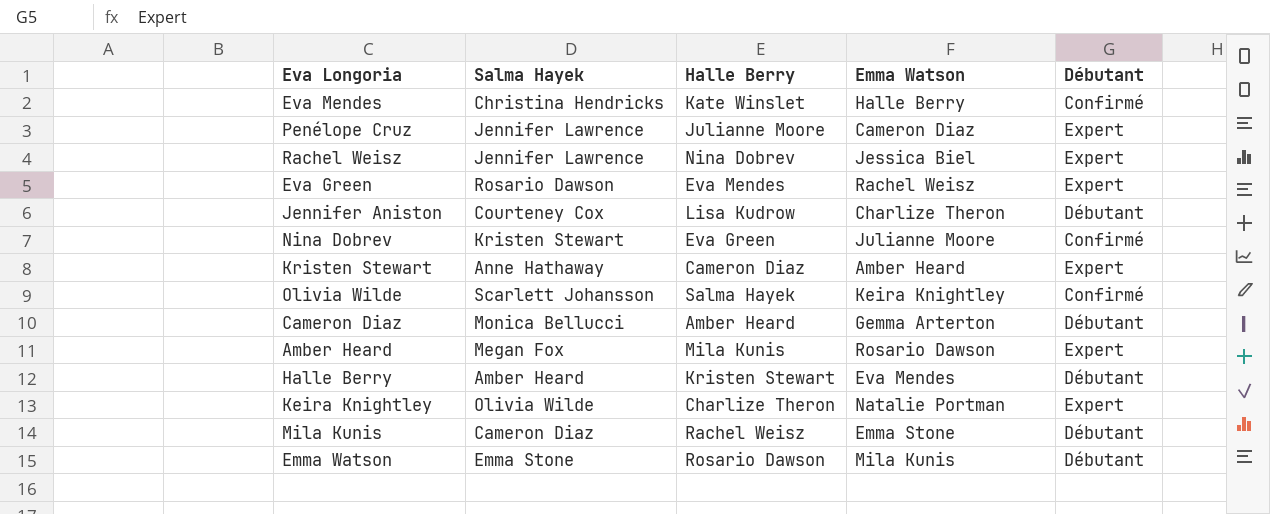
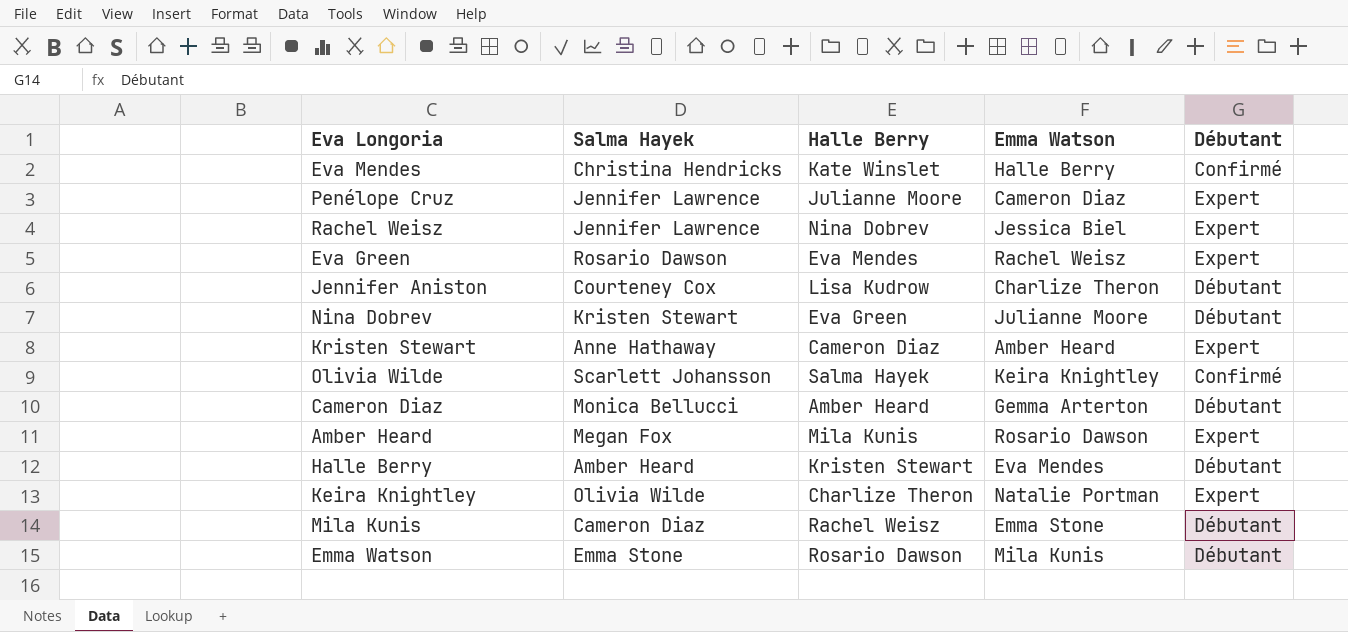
Nina Dobrev | Débutant: Confirmé -> Débutant

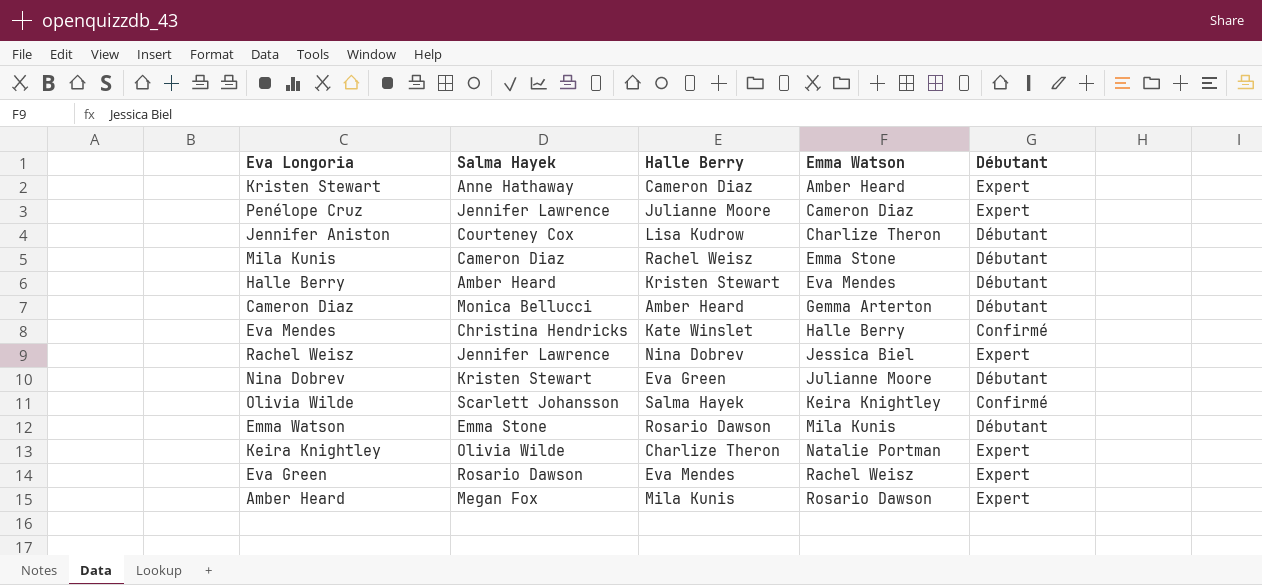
row order: none -> Emma Watson ascending

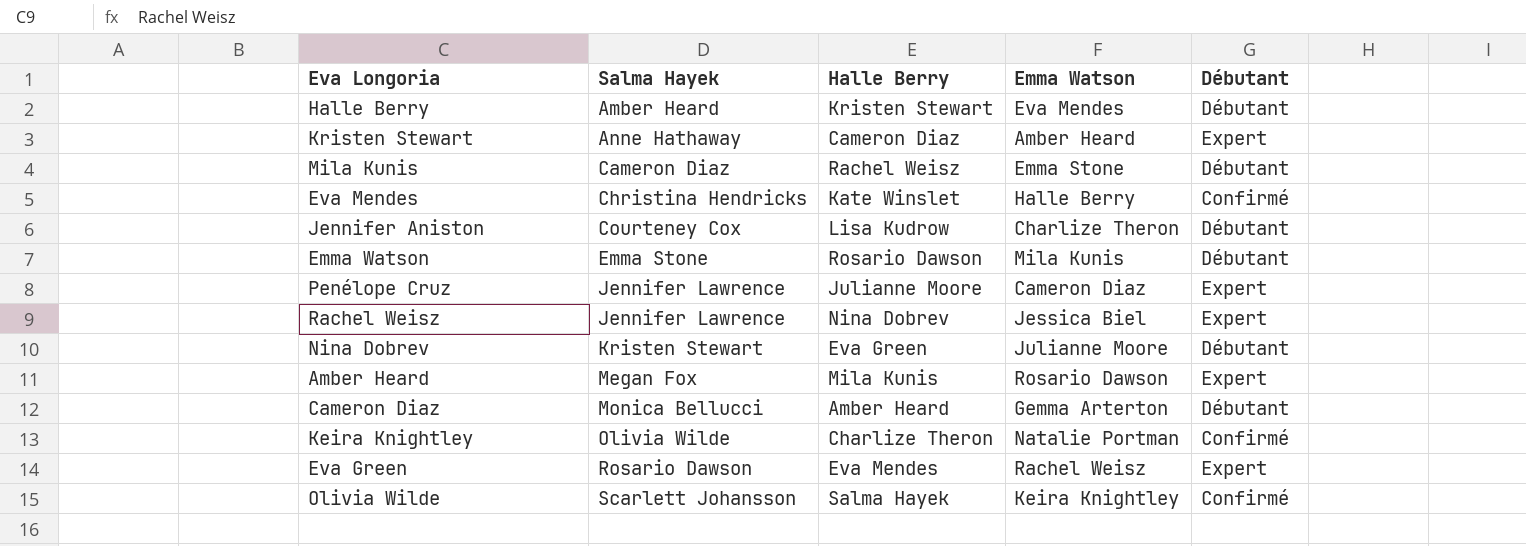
row order: Emma Watson ascending -> Salma Hayek ascending
Keira Knightley | Débutant: Expert -> Confirmé

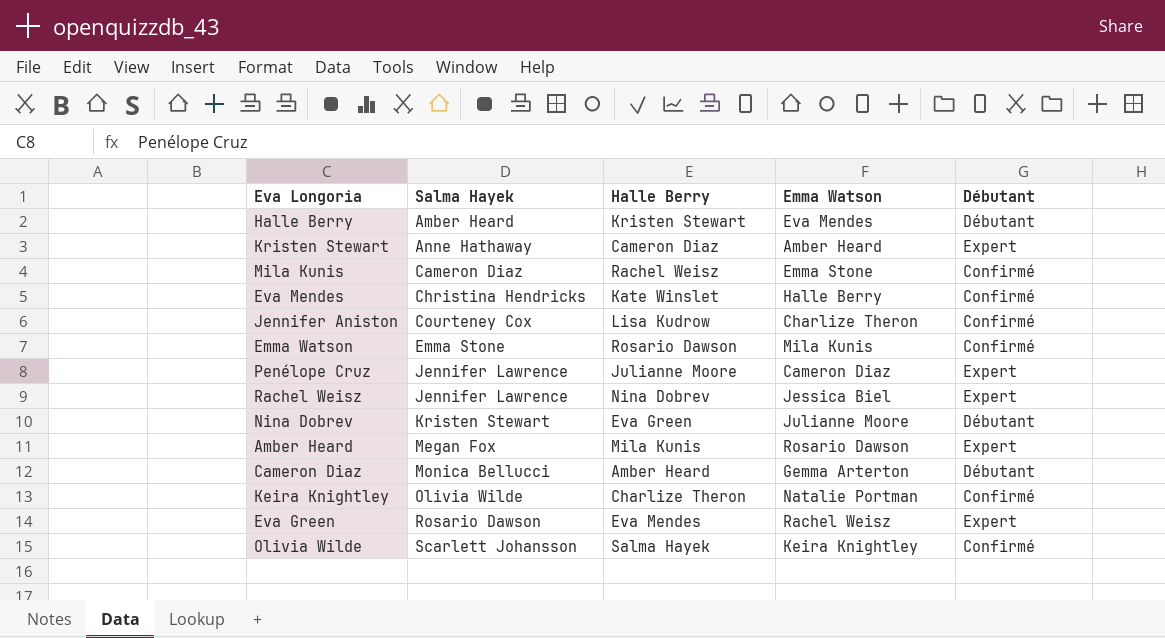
Mila Kunis | Débutant: Débutant -> Confirmé
Jennifer Aniston | Débutant: Débutant -> Confirmé
Emma Watson | Débutant: Débutant -> Confirmé

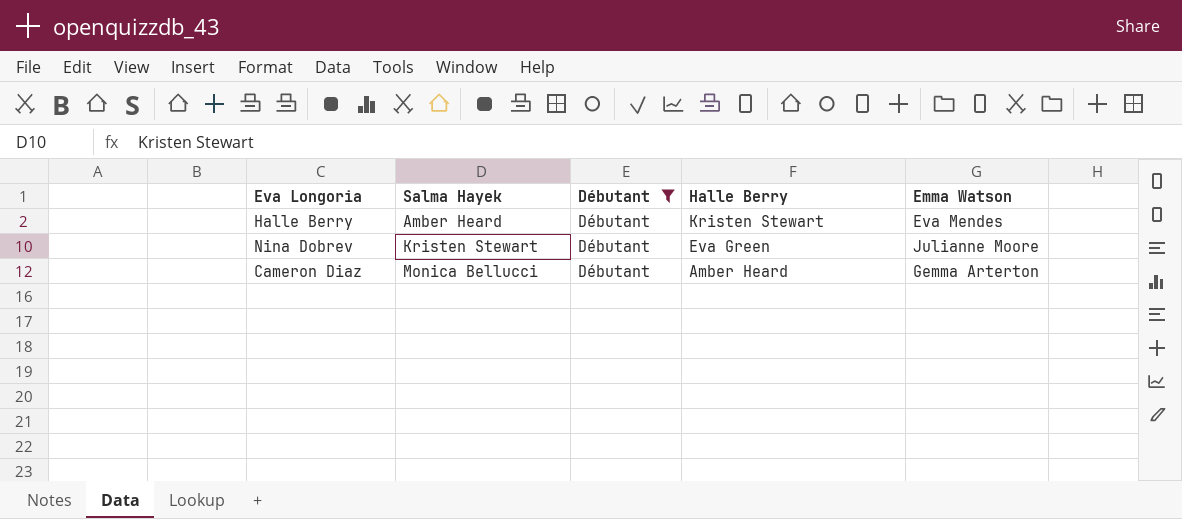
filter: none -> Débutant = Débutant
column Débutant | position: 5 -> 3

